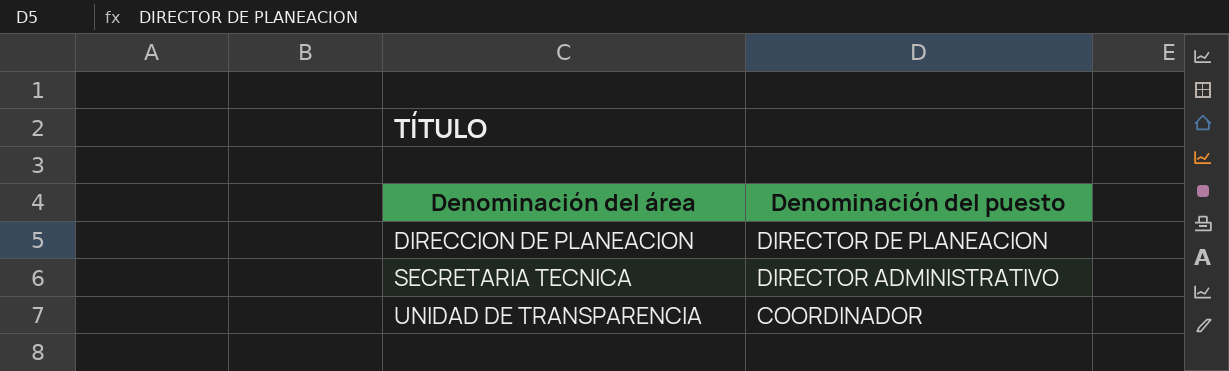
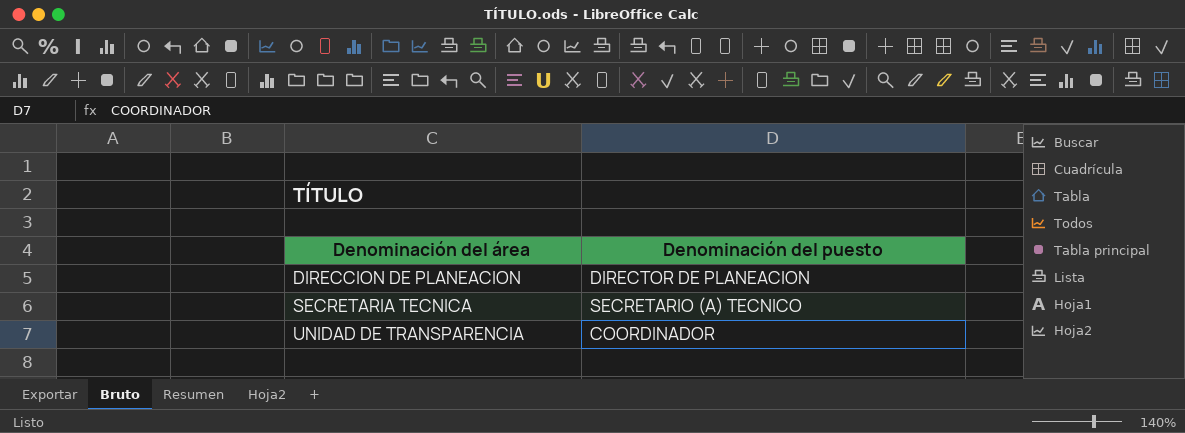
SECRETARIA TECNICA | Denominación del puesto: DIRECTOR ADMINISTRATIVO -> SECRETARIO (A) TECNICO

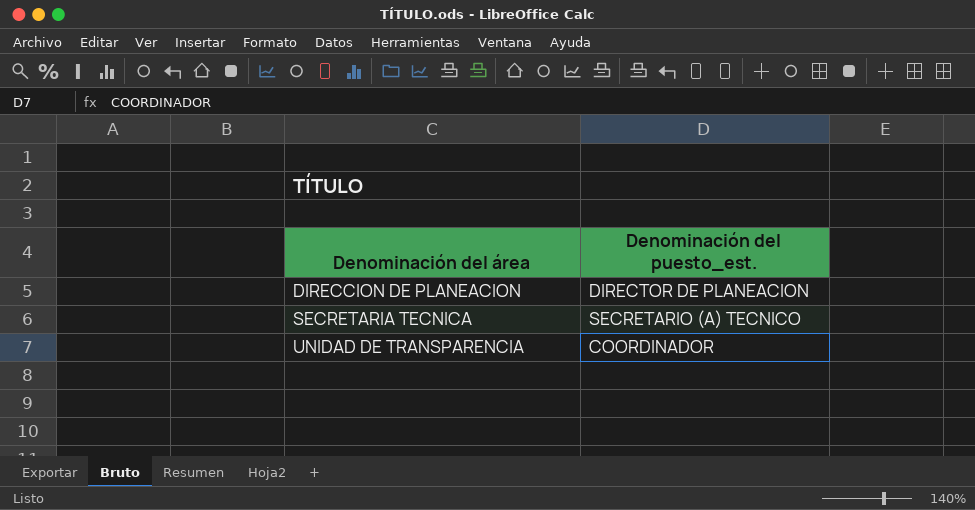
column name: Denominación del puesto -> Denominación del puesto_est.

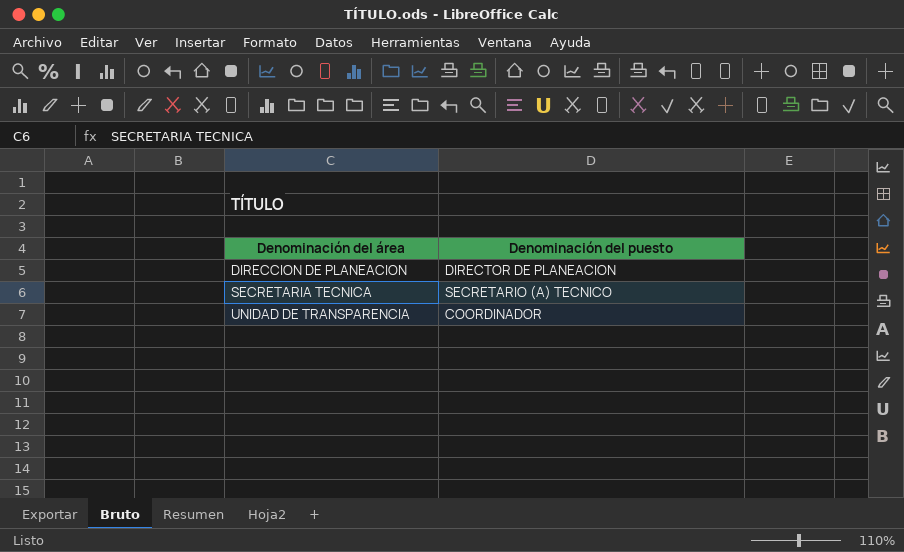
column name: Denominación del puesto_est. -> Denominación del puesto

